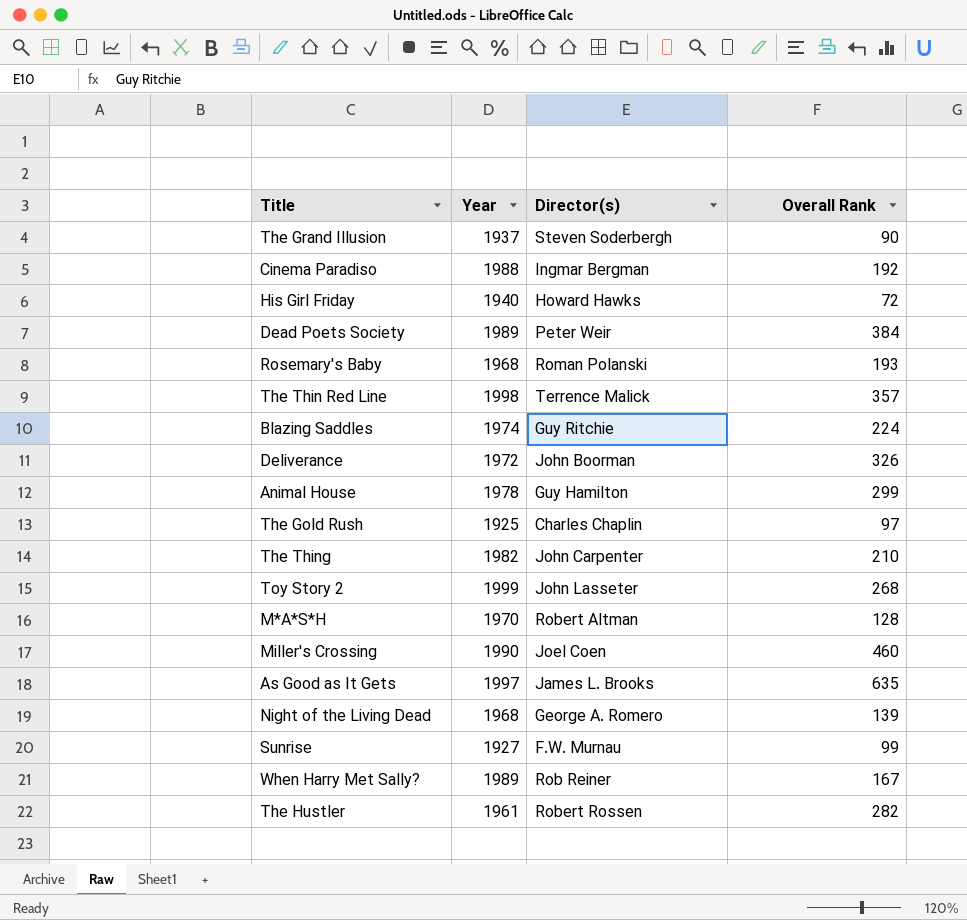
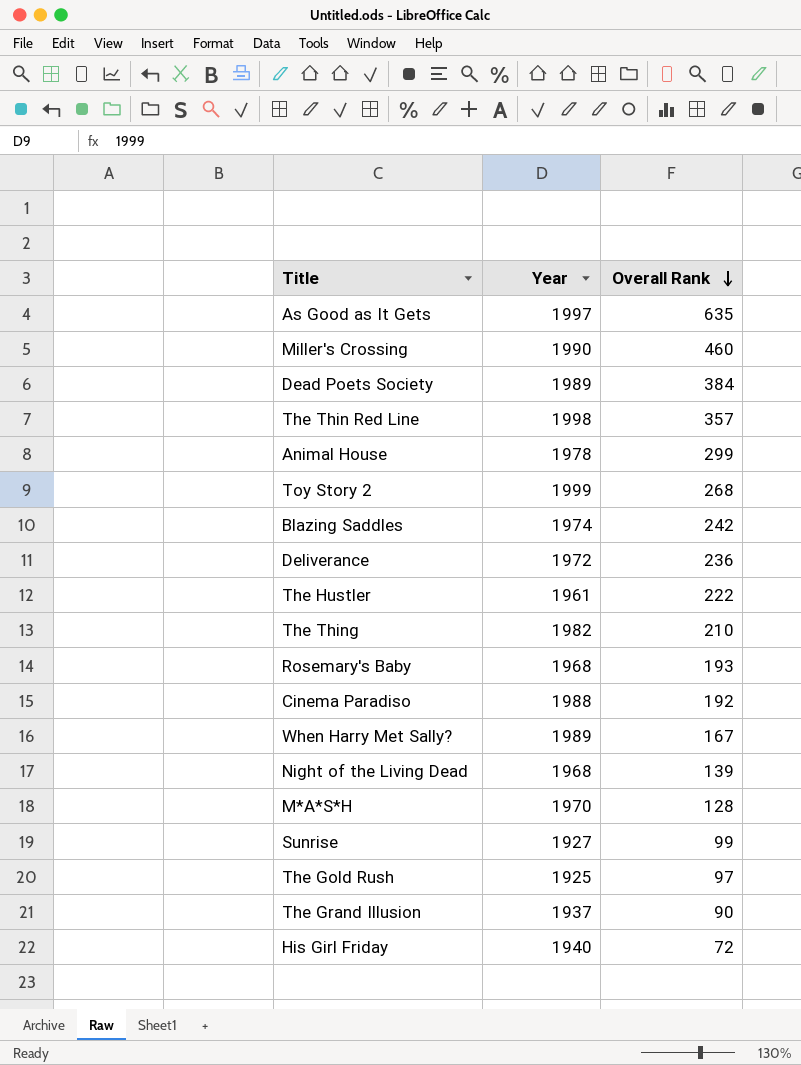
row order: none -> Overall Rank descending
column Director(s) | position: 3 -> none
Blazing Saddles | Overall Rank: 224 -> 242
Deliverance | Overall Rank: 326 -> 236
The Hustler | Overall Rank: 282 -> 222

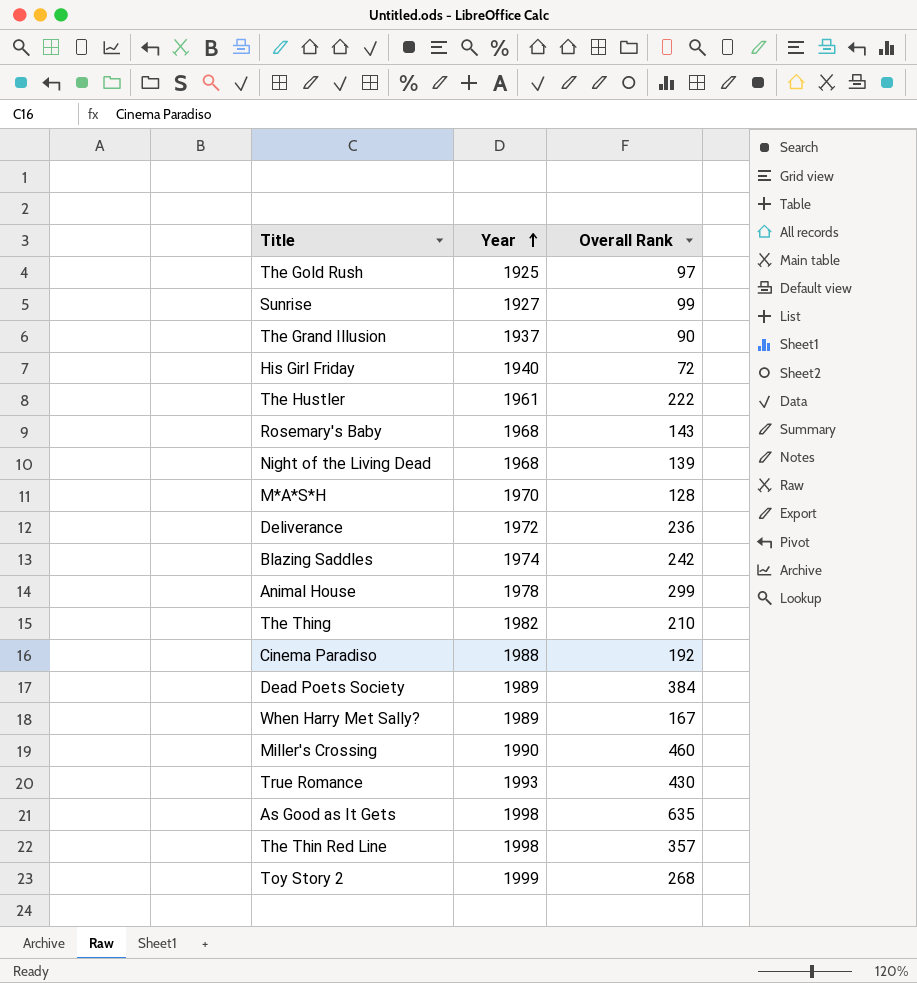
row order: Overall Rank descending -> Year ascending
Rosemary's Baby | Overall Rank: 193 -> 143
row True Romance: none -> 1993 | 430
As Good as It Gets | Year: 1997 -> 1998

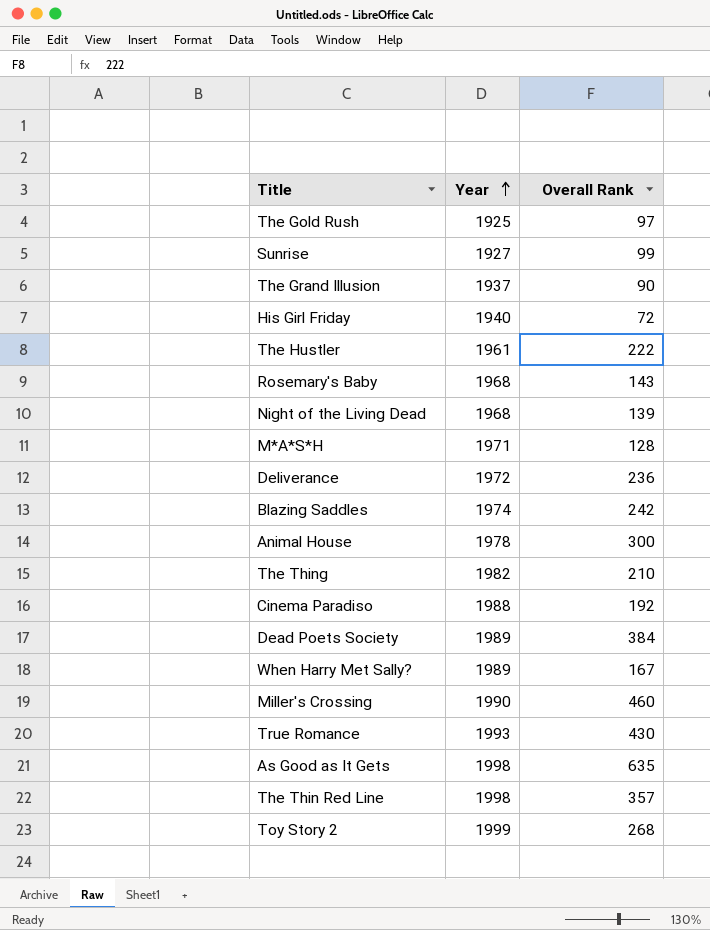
M*A*S*H | Year: 1970 -> 1971
Animal House | Overall Rank: 299 -> 300

